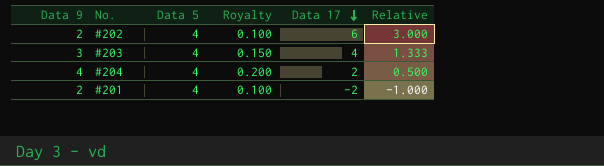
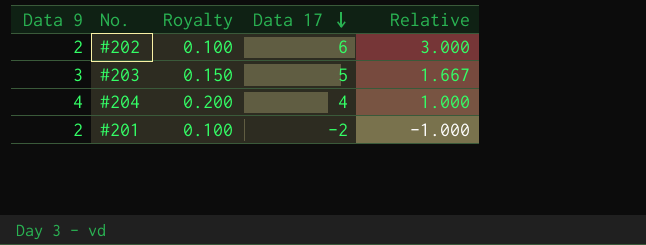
column Data 5 | position: 3 -> none
#203 | Data 17: 4 -> 5
#203 | Relative: 1.333 -> 1.667
#204 | Data 17: 2 -> 4
#204 | Relative: 0.500 -> 1.000

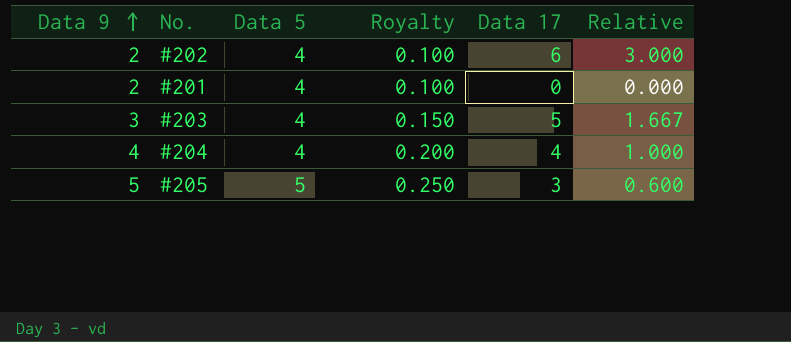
row order: Data 17 descending -> Data 9 ascending
column Data 5 | position: none -> 3
#201 | Data 17: -2 -> 0
#201 | Relative: -1.000 -> 0.000
row #205: none -> 5 | 5 | 0.250 | 3 | 0.600

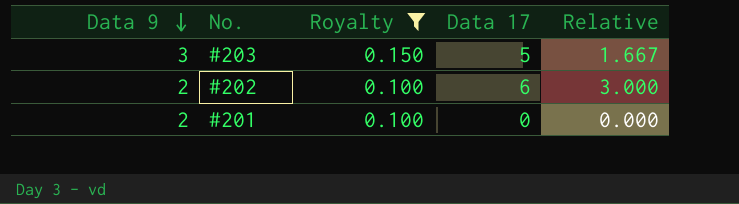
filter: none -> Royalty <= 0.150
row order: Data 9 ascending -> Data 9 descending
column Data 5 | position: 3 -> none

